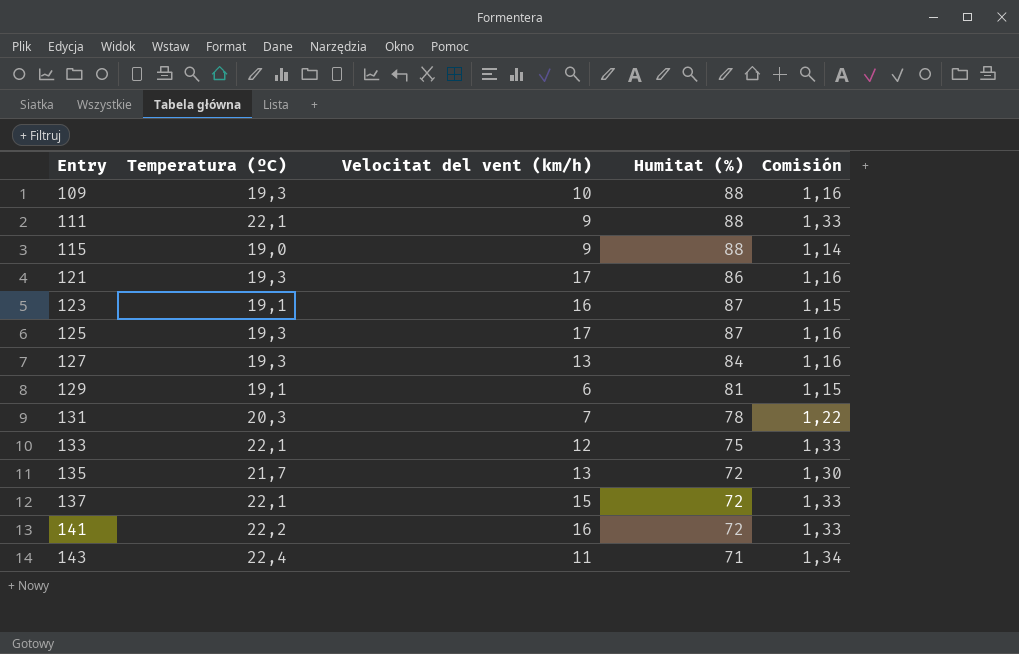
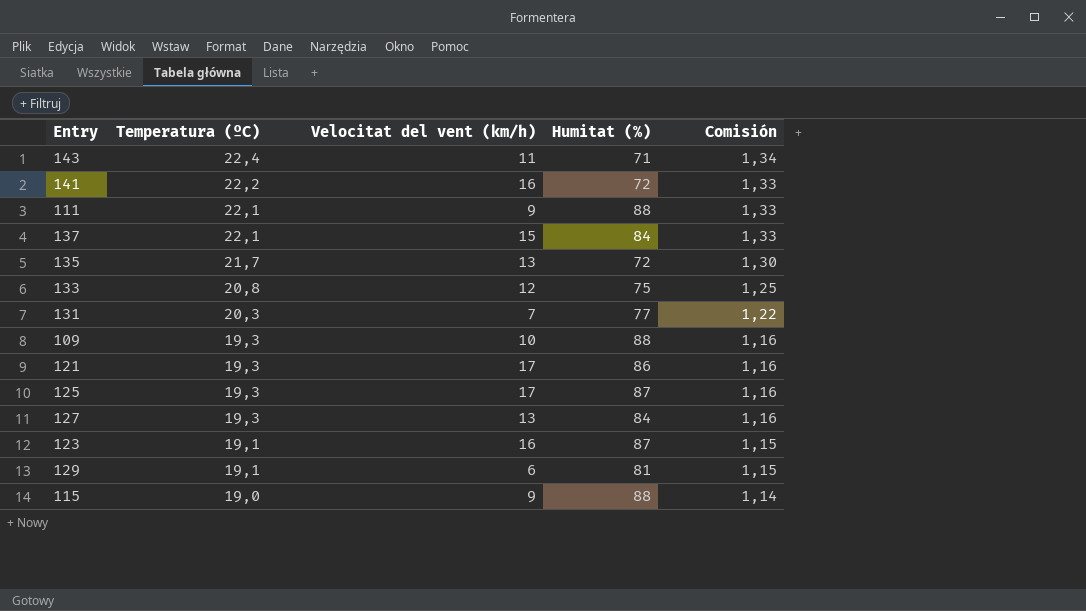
row order: Entry ascending -> Temperatura (ºC) descending
137 | Humitat (%): 72 -> 84
133 | Temperatura (ºC): 22,1 -> 20,8
133 | Comisión: 1,33 -> 1,25
131 | Humitat (%): 78 -> 77

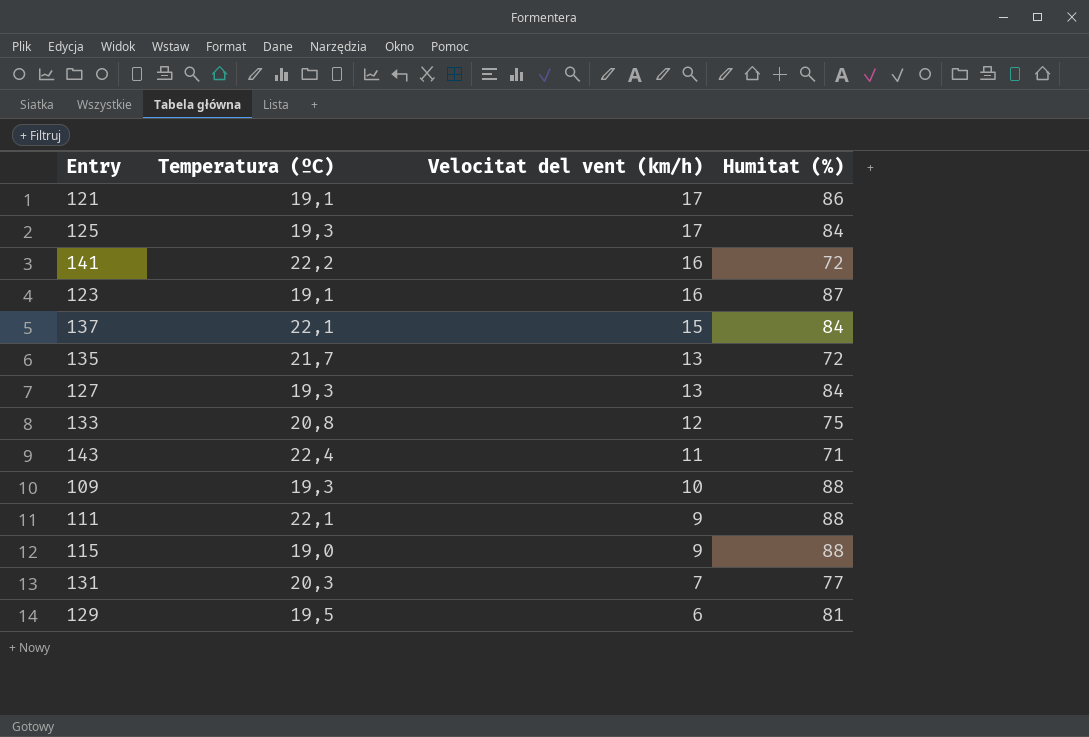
row order: Temperatura (ºC) descending -> Velocitat del vent (km/h) descending
column Comisión | formula: [Temperatura (ºC)] * 0,06 -> none
121 | Temperatura (ºC): 19,3 -> 19,1
125 | Humitat (%): 87 -> 84
129 | Temperatura (ºC): 19,1 -> 19,5

